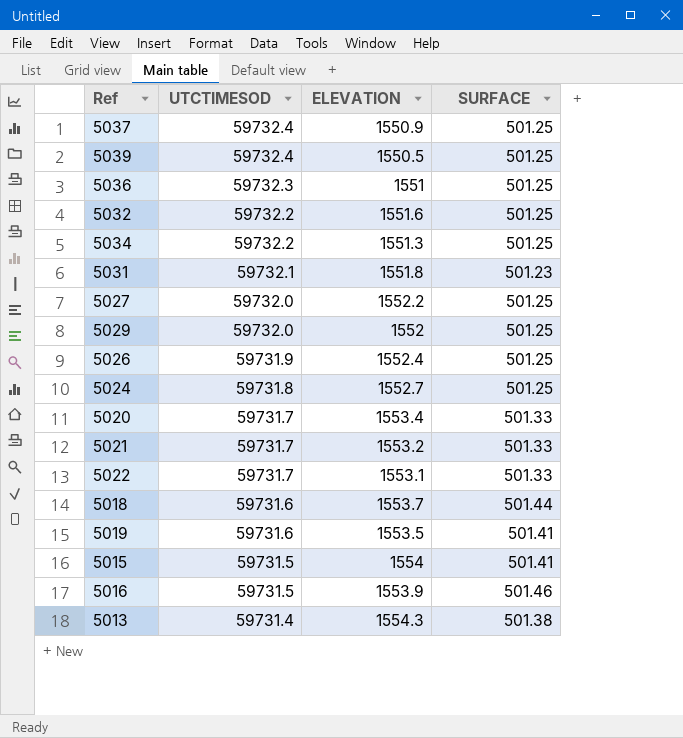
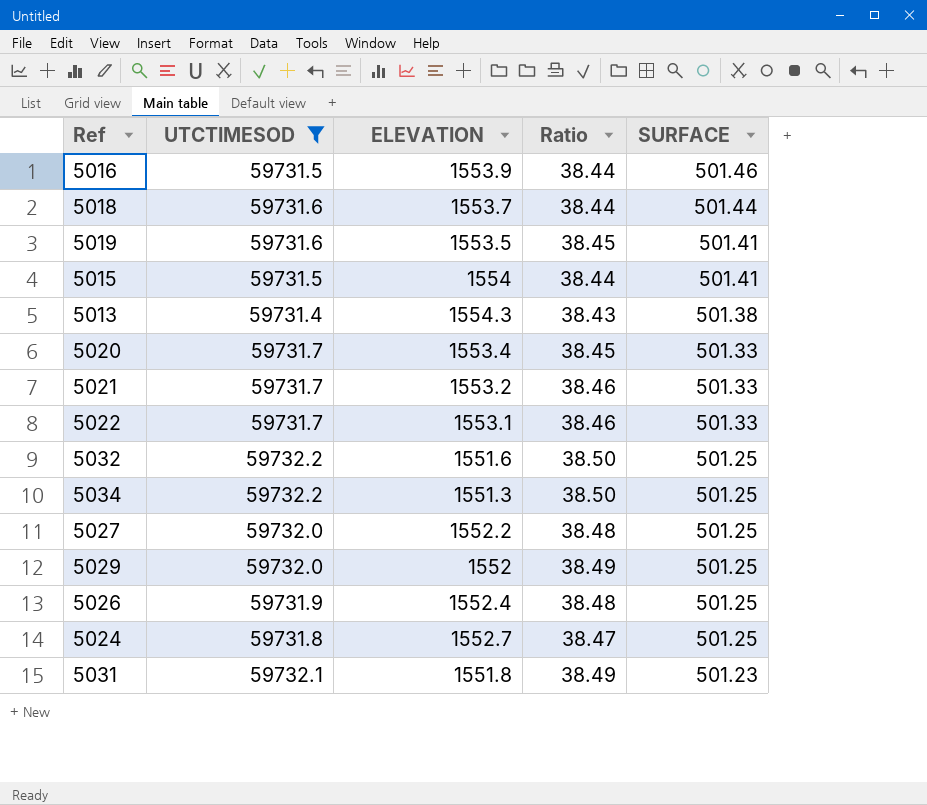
filter: none -> UTCTIMESOD <= 59732.2
row order: UTCTIMESOD descending -> SURFACE descending
column Ratio | formula: none -> [UTCTIMESOD] / [ELEVATION]

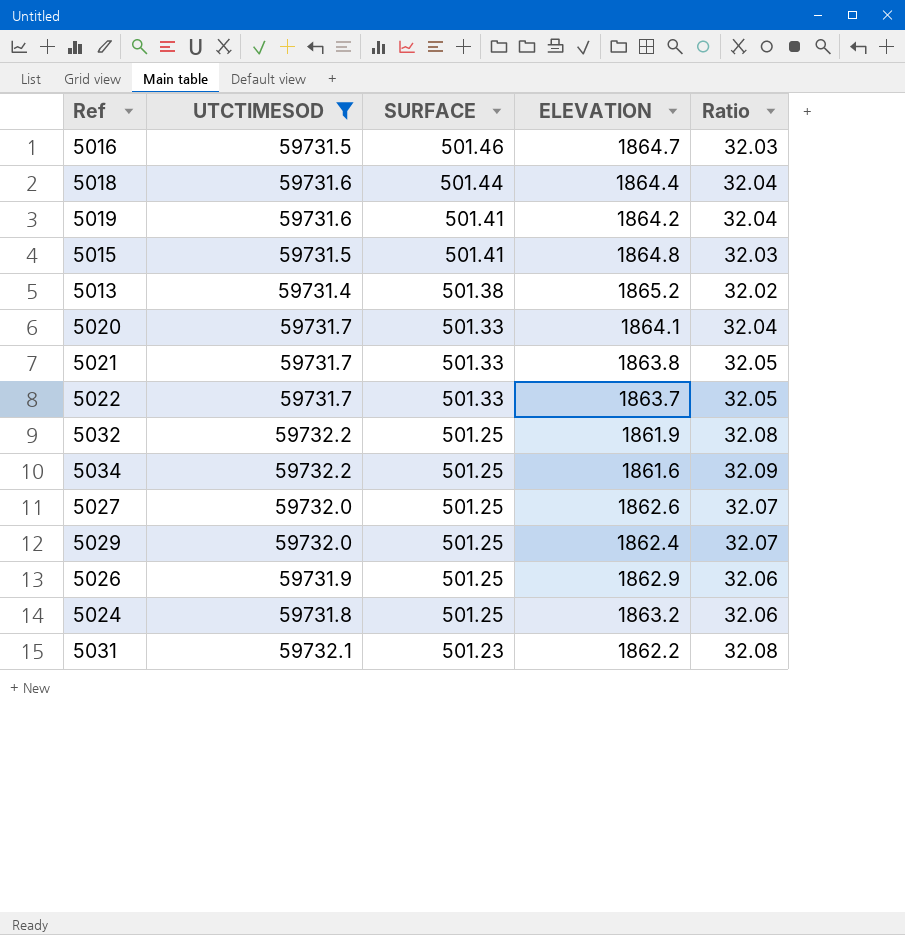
column SURFACE | position: 5 -> 3
5016 | ELEVATION: 1553.9 -> 1864.7
5016 | Ratio: 38.44 -> 32.03
5018 | ELEVATION: 1553.7 -> 1864.4
5018 | Ratio: 38.44 -> 32.04
5019 | ELEVATION: 1553.5 -> 1864.2
5019 | Ratio: 38.45 -> 32.04
5015 | ELEVATION: 1554 -> 1864.8
5015 | Ratio: 38.44 -> 32.03
5013 | ELEVATION: 1554.3 -> 1865.2
5013 | Ratio: 38.43 -> 32.02
5020 | ELEVATION: 1553.4 -> 1864.1
5020 | Ratio: 38.45 -> 32.04
5021 | ELEVATION: 1553.2 -> 1863.8
5021 | Ratio: 38.46 -> 32.05
5022 | ELEVATION: 1553.1 -> 1863.7
5022 | Ratio: 38.46 -> 32.05
5032 | ELEVATION: 1551.6 -> 1861.9
5032 | Ratio: 38.50 -> 32.08
5034 | ELEVATION: 1551.3 -> 1861.6
5034 | Ratio: 38.50 -> 32.09
5027 | ELEVATION: 1552.2 -> 1862.6
5027 | Ratio: 38.48 -> 32.07
5029 | ELEVATION: 1552 -> 1862.4
5029 | Ratio: 38.49 -> 32.07
5026 | ELEVATION: 1552.4 -> 1862.9
5026 | Ratio: 38.48 -> 32.06
5024 | ELEVATION: 1552.7 -> 1863.2
5024 | Ratio: 38.47 -> 32.06
5031 | ELEVATION: 1551.8 -> 1862.2
5031 | Ratio: 38.49 -> 32.08

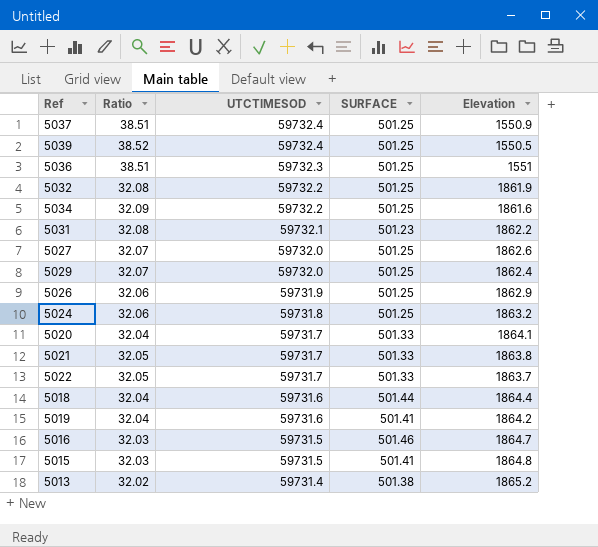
filter: UTCTIMESOD <= 59732.2 -> none
row order: SURFACE descending -> UTCTIMESOD descending
column Ratio | position: 5 -> 2
column name: ELEVATION -> Elevation

